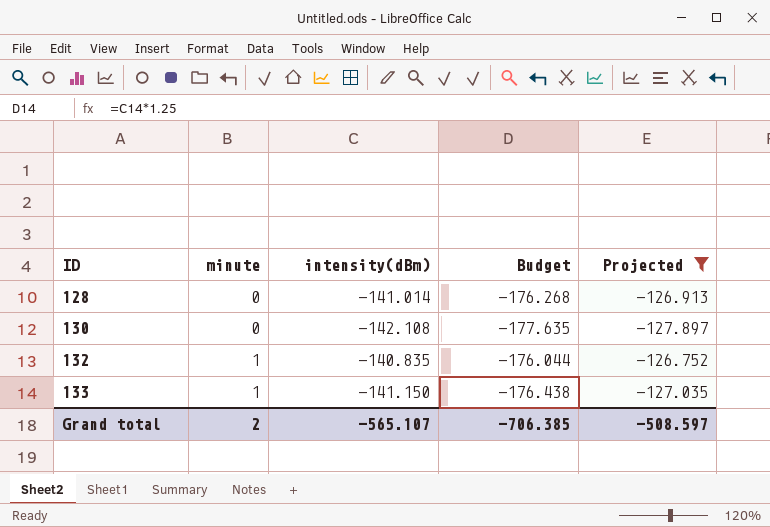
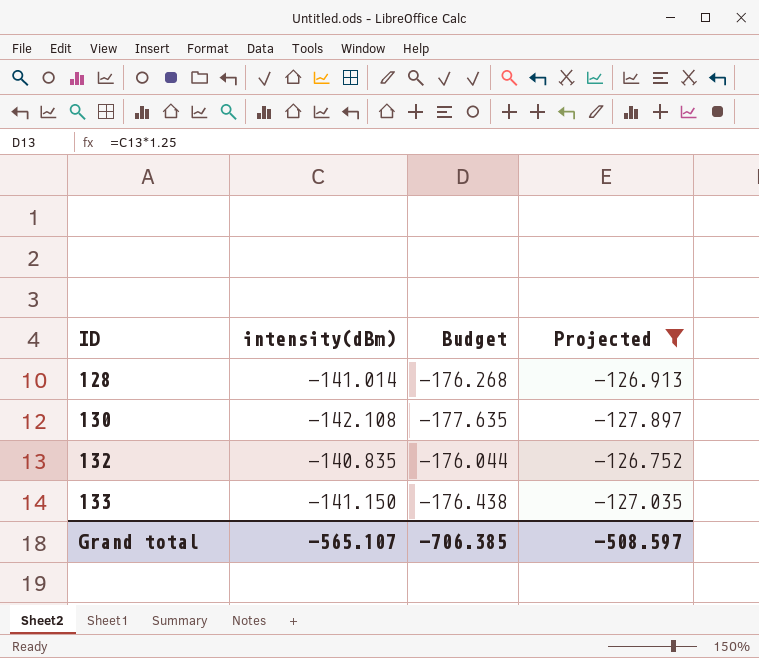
column minute | position: 2 -> none

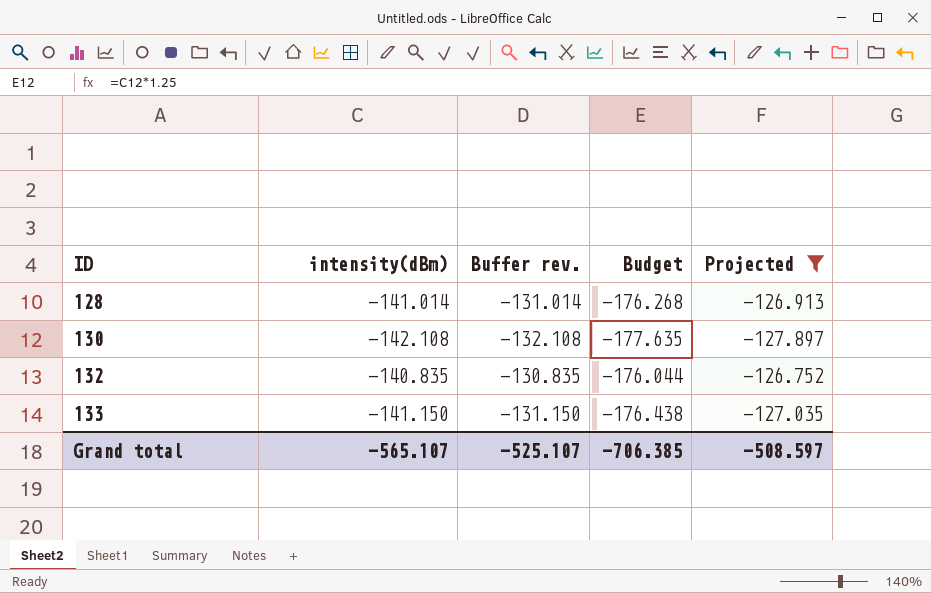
column Buffer rev. | formula: none -> [intensity(dBm)] + 10

